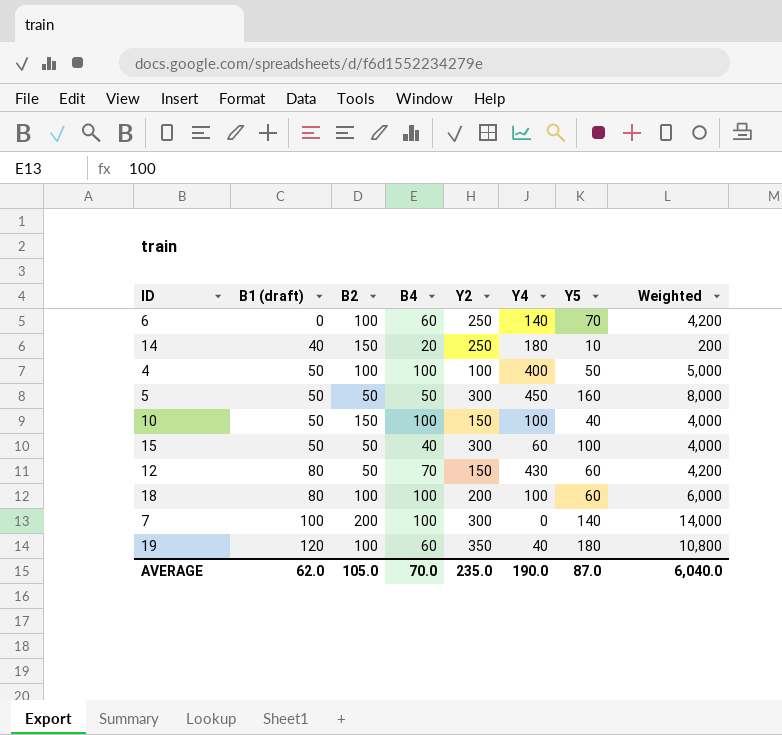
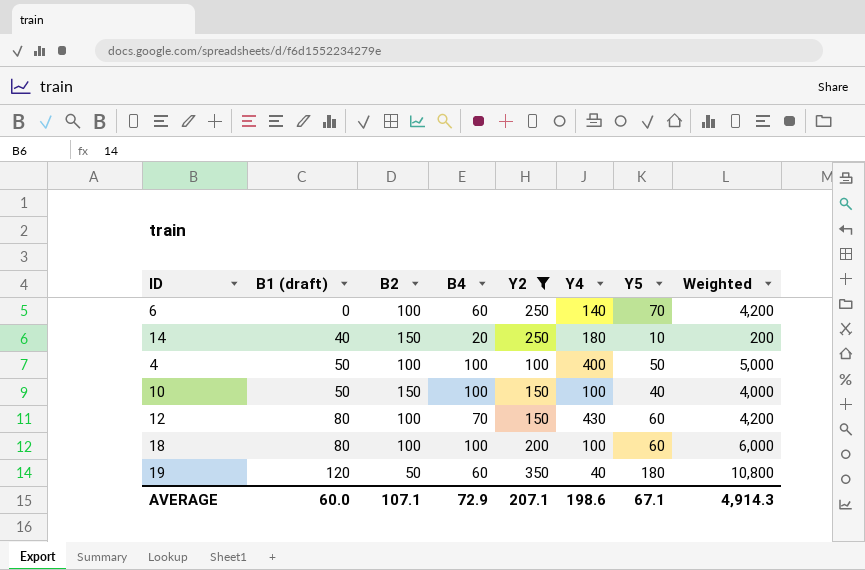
filter: none -> Y2 != 300
12 | B2: 50 -> 100
19 | B2: 100 -> 50
AVERAGE | B1 (draft): 62.0 -> 60.0
AVERAGE | B2: 105.0 -> 107.1
AVERAGE | B4: 70.0 -> 72.9
AVERAGE | Y2: 235.0 -> 207.1
AVERAGE | Y4: 190.0 -> 198.6
AVERAGE | Y5: 87.0 -> 67.1
AVERAGE | Weighted: 6,040.0 -> 4,914.3

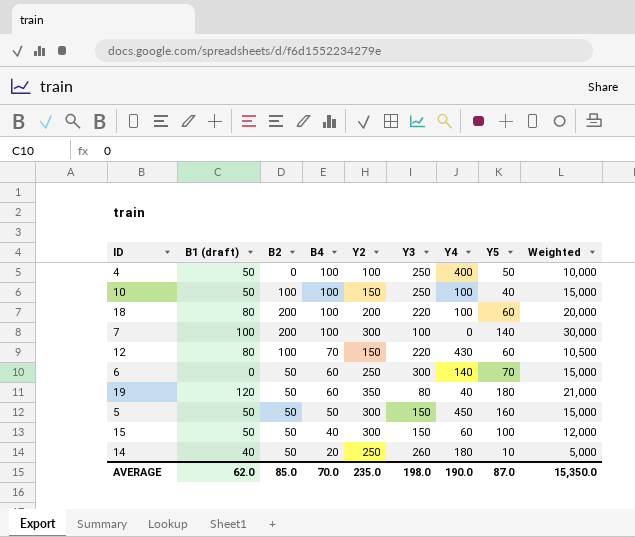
filter: Y2 != 300 -> none
row order: B1 (draft) ascending -> B4 descending
column Y3 | position: none -> 6
column Weighted | formula: [B4] * [Y5] -> [B4] * [Y2]
4 | B2: 100 -> 0
10 | B2: 150 -> 100
18 | B2: 100 -> 200
6 | B2: 100 -> 50
14 | B2: 150 -> 50
AVERAGE | B1 (draft): 60.0 -> 62.0
AVERAGE | B2: 107.1 -> 85.0
AVERAGE | B4: 72.9 -> 70.0
AVERAGE | Y2: 207.1 -> 235.0
AVERAGE | Y4: 198.6 -> 190.0
AVERAGE | Y5: 67.1 -> 87.0
AVERAGE | Weighted: 4,914.3 -> 15,350.0

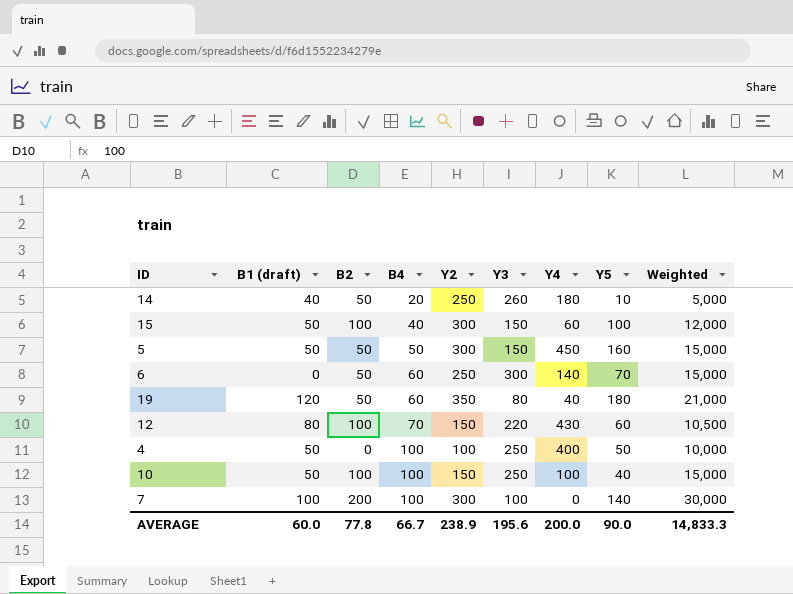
row order: B4 descending -> B4 ascending
row 18: 80 | 200 | 100 | 200 | 220 | 100 | 60 | 20,000 -> none
15 | B2: 50 -> 100
AVERAGE | B1 (draft): 62.0 -> 60.0
AVERAGE | B2: 85.0 -> 77.8
AVERAGE | B4: 70.0 -> 66.7
AVERAGE | Y2: 235.0 -> 238.9
AVERAGE | Y3: 198.0 -> 195.6
AVERAGE | Y4: 190.0 -> 200.0
AVERAGE | Y5: 87.0 -> 90.0
AVERAGE | Weighted: 15,350.0 -> 14,833.3

